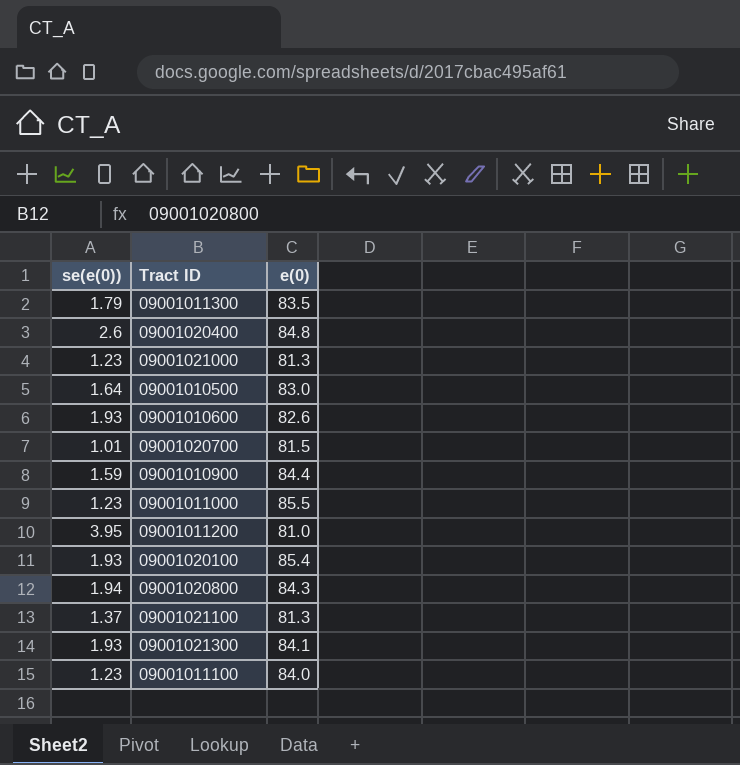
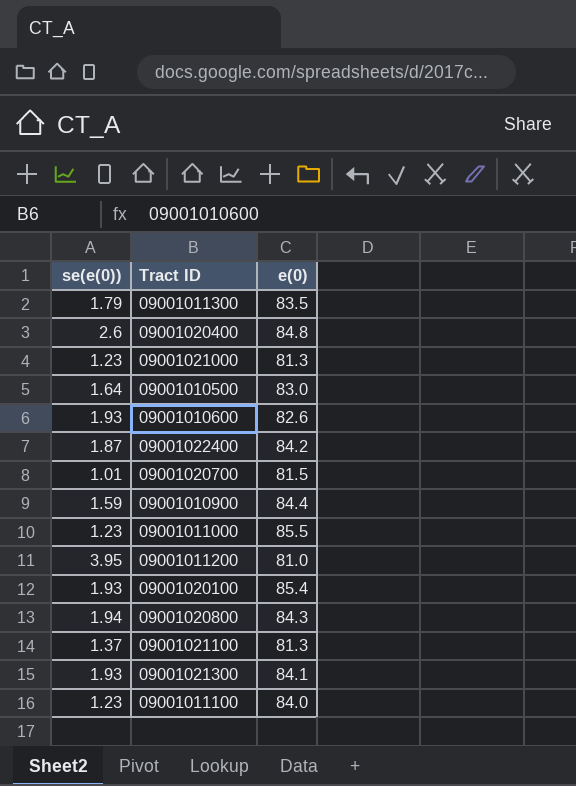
row 09001022400: none -> 1.87 | 84.2

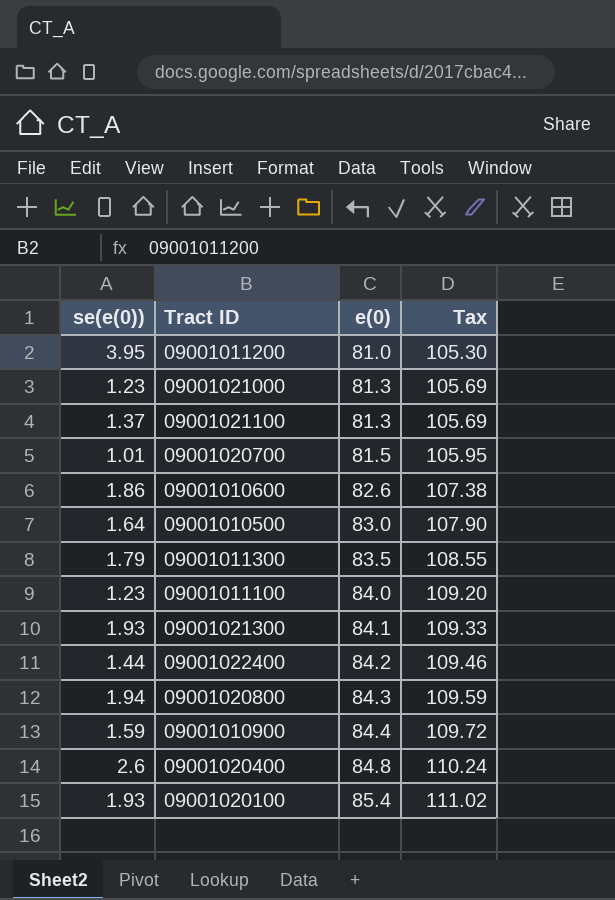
row order: none -> e(0) ascending
column Tax | formula: none -> [e(0)] * 1.3
row 09001011000: 1.23 | 85.5 -> none
09001010600 | se(e(0)): 1.93 -> 1.86
09001022400 | se(e(0)): 1.87 -> 1.44

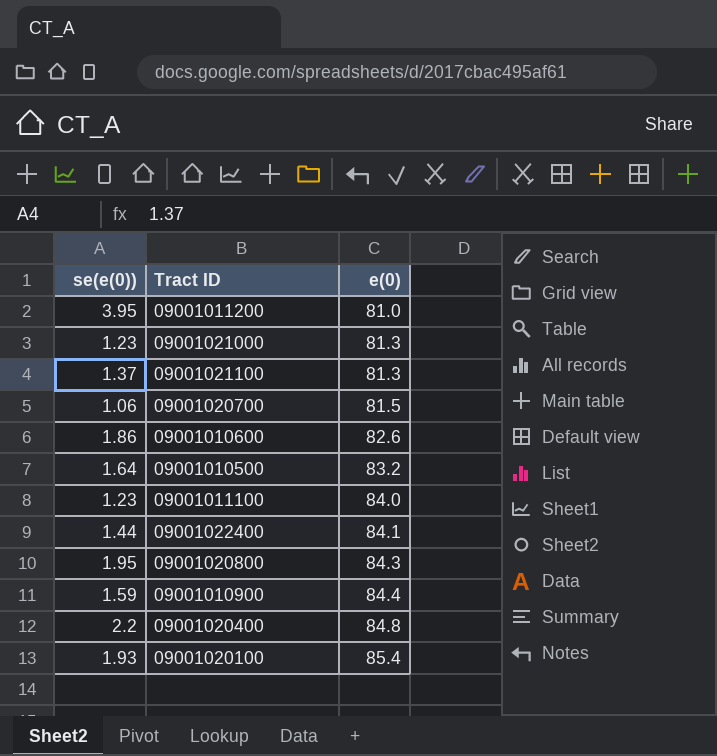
column Tax | formula: [e(0)] * 1.3 -> none
row 09001011300: 1.79 | 83.5 | 108.55 -> none
row 09001021300: 1.93 | 84.1 | 109.33 -> none
09001020700 | se(e(0)): 1.01 -> 1.06
09001010500 | e(0): 83.0 -> 83.2
09001022400 | e(0): 84.2 -> 84.1
09001020800 | se(e(0)): 1.94 -> 1.95
09001020400 | se(e(0)): 2.6 -> 2.2

